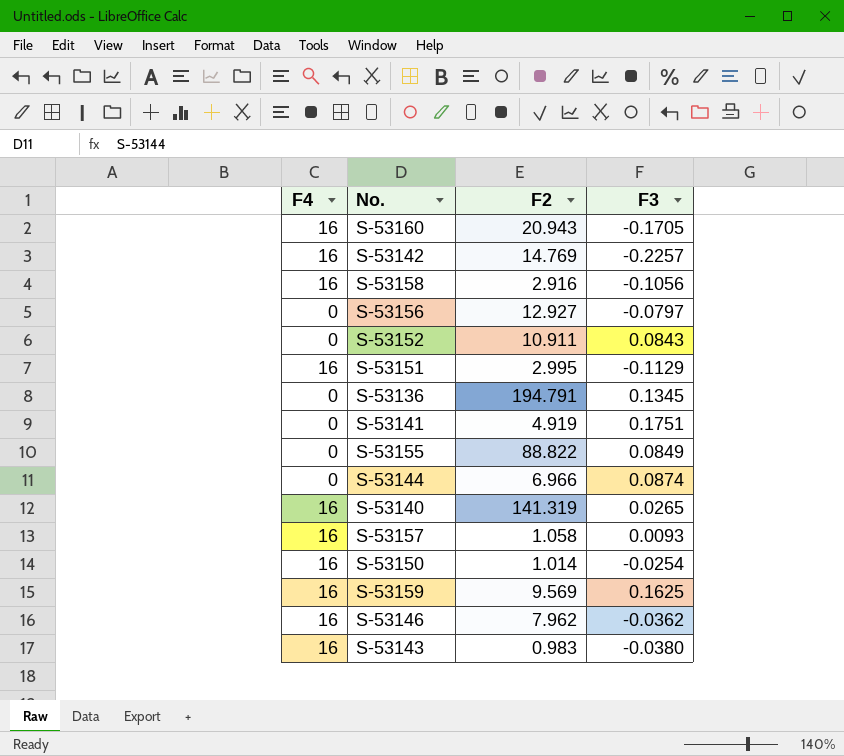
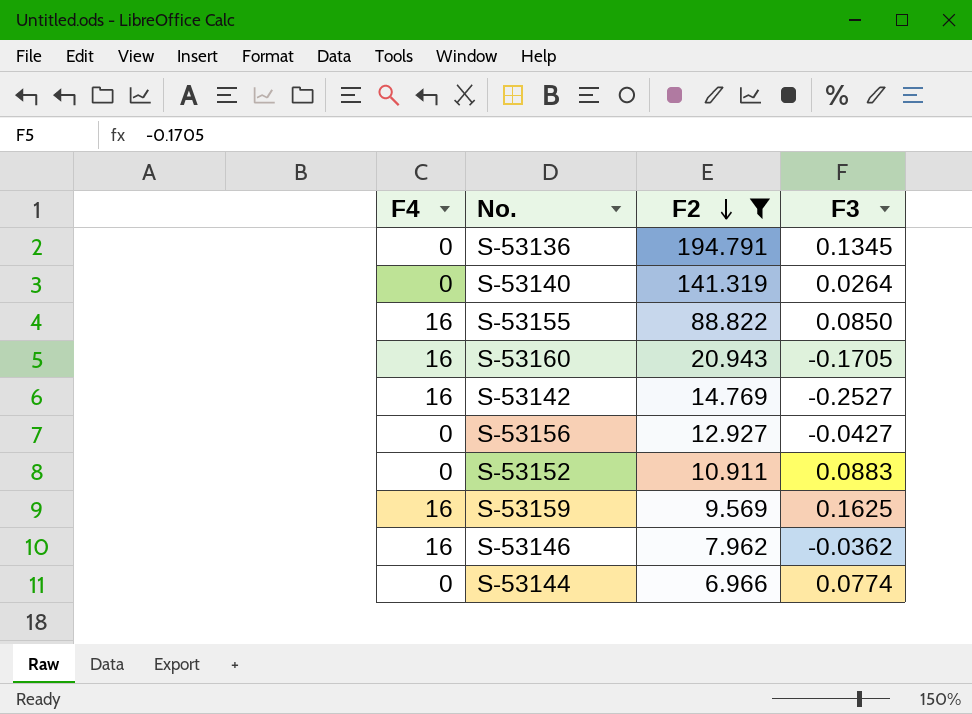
filter: none -> F2 >= 6.966
row order: none -> F2 descending
S-53140 | F4: 16 -> 0
S-53140 | F3: 0.0265 -> 0.0264
S-53155 | F4: 0 -> 16
S-53155 | F3: 0.0849 -> 0.0850
S-53142 | F3: -0.2257 -> -0.2527
S-53156 | F3: -0.0797 -> -0.0427
S-53152 | F3: 0.0843 -> 0.0883
S-53144 | F3: 0.0874 -> 0.0774

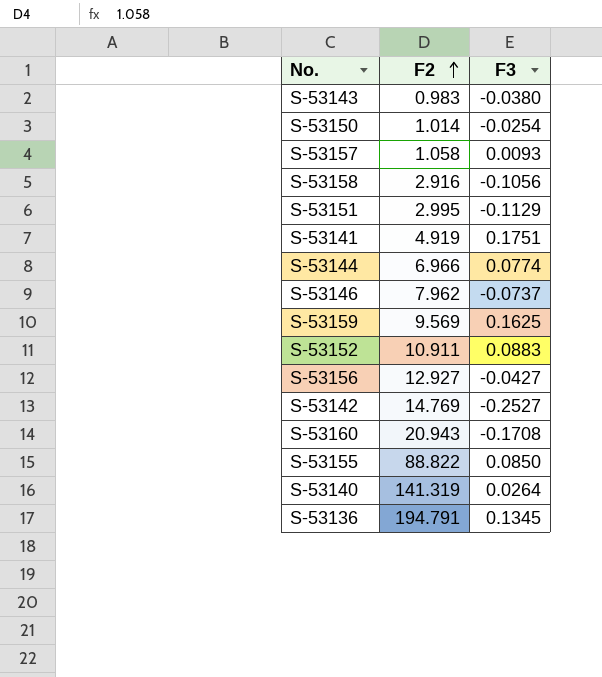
filter: F2 >= 6.966 -> none
row order: F2 descending -> F2 ascending
column F4 | position: 1 -> none
S-53146 | F3: -0.0362 -> -0.0737
S-53160 | F3: -0.1705 -> -0.1708

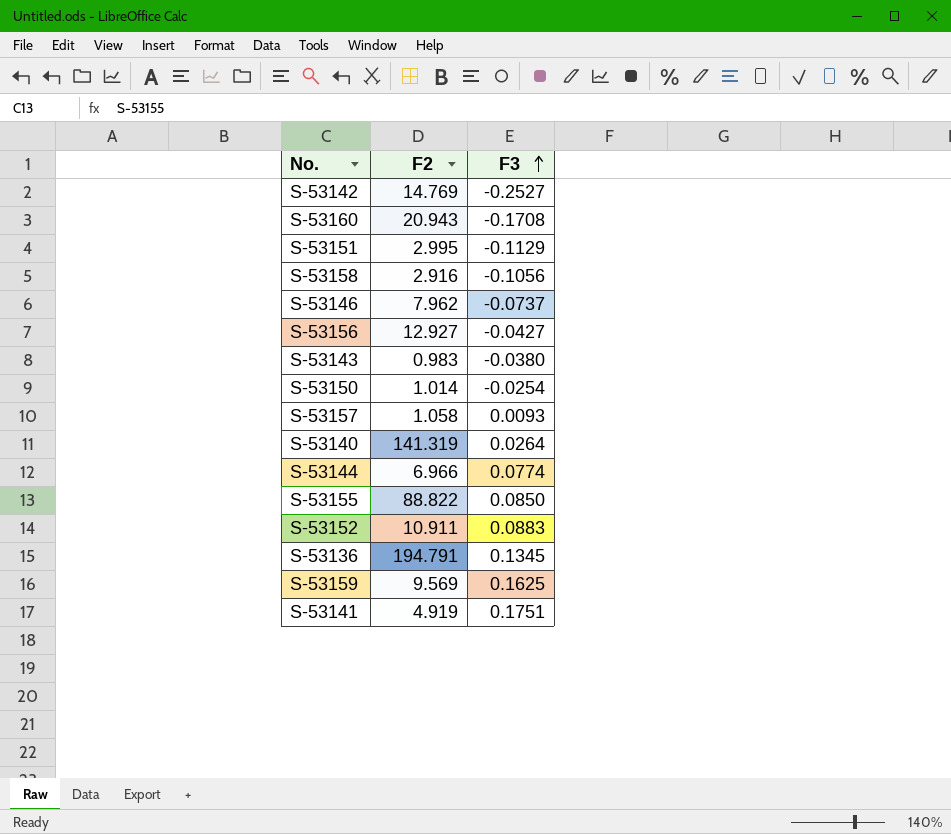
row order: F2 ascending -> F3 ascending

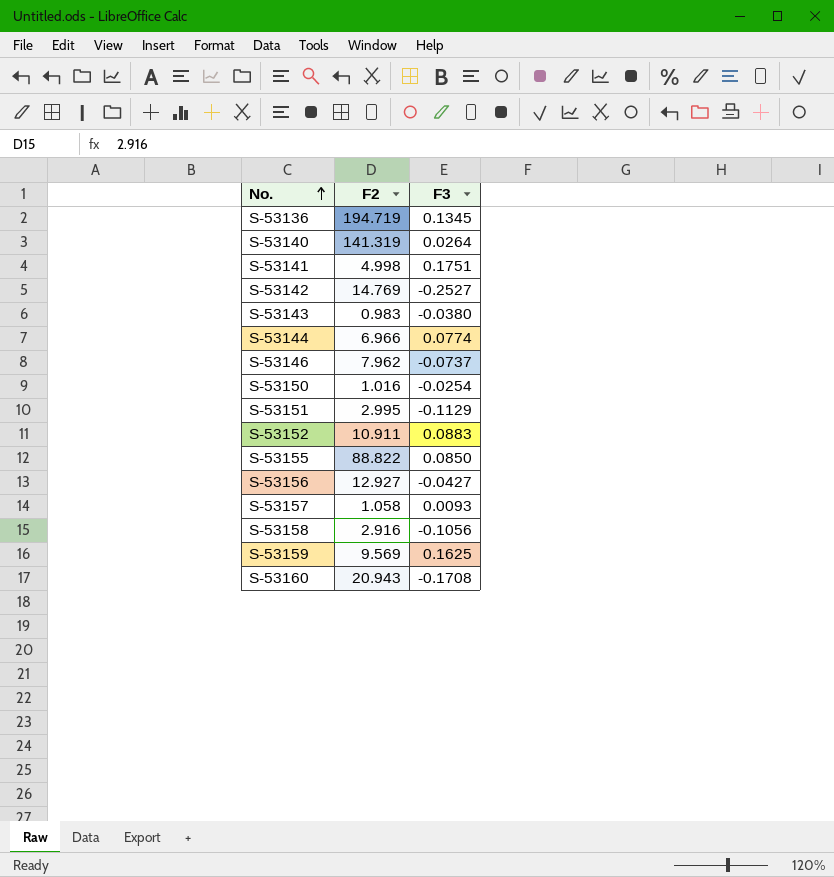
row order: F3 ascending -> No. ascending
S-53136 | F2: 194.791 -> 194.719
S-53141 | F2: 4.919 -> 4.998
S-53150 | F2: 1.014 -> 1.016

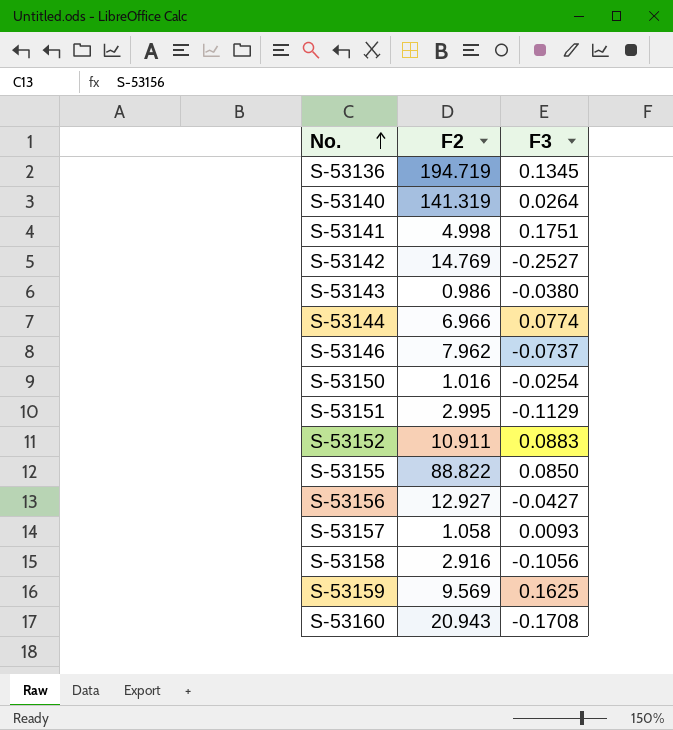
S-53143 | F2: 0.983 -> 0.986

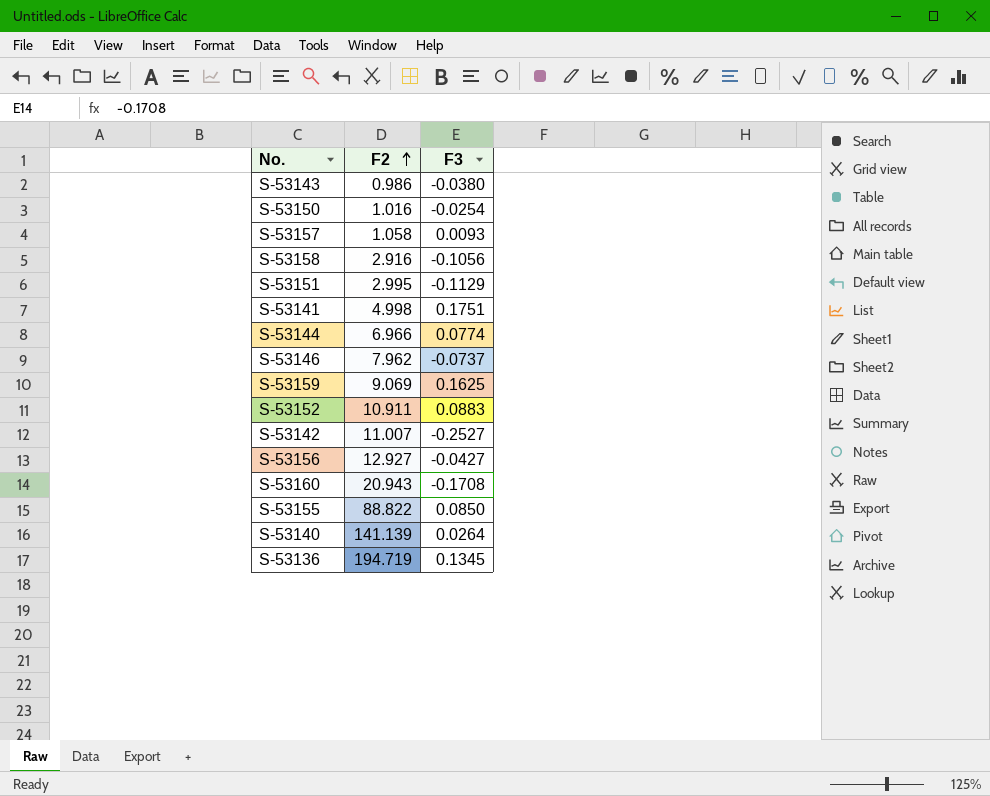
row order: No. ascending -> F2 ascending
S-53159 | F2: 9.569 -> 9.069
S-53142 | F2: 14.769 -> 11.007
S-53140 | F2: 141.319 -> 141.139

